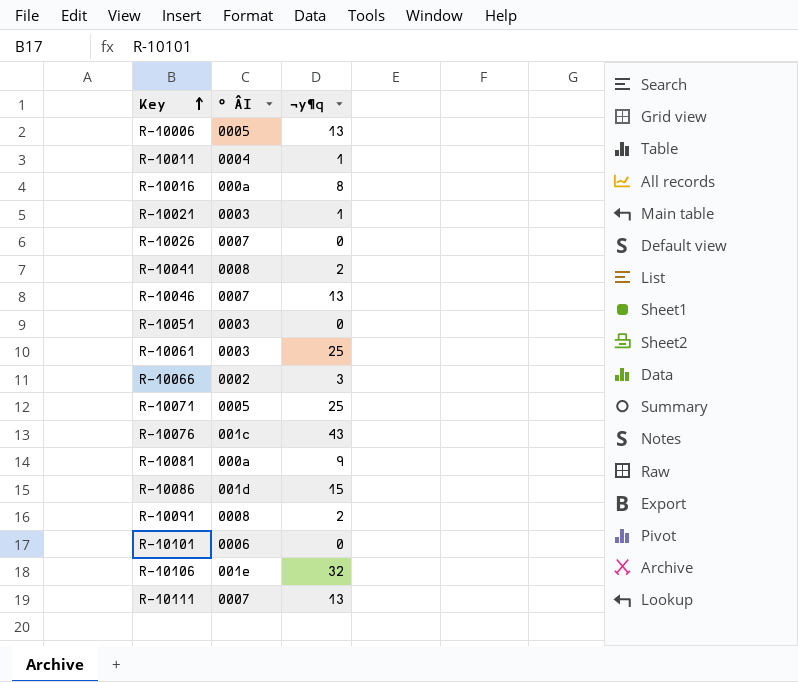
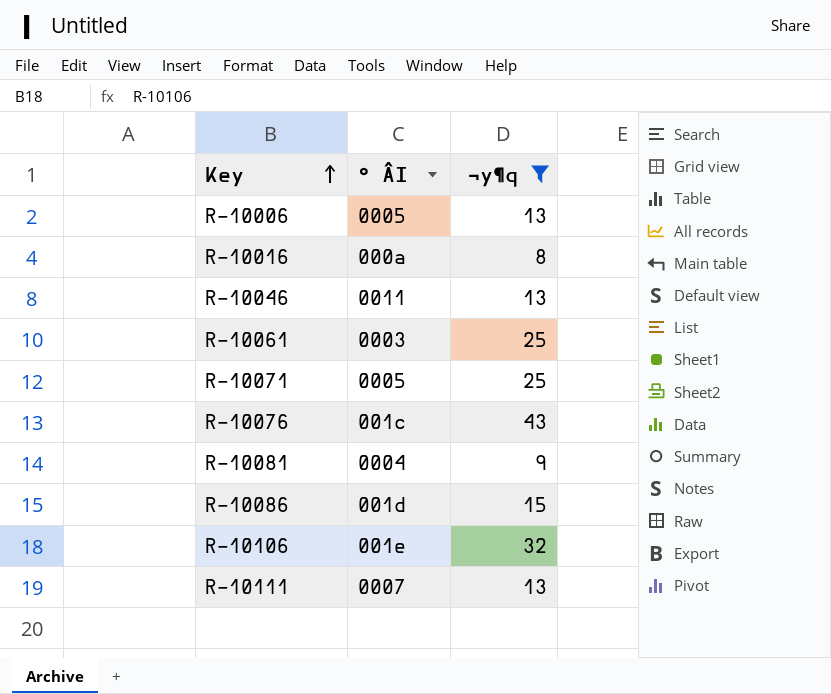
filter: none -> ¬y¶q >= 8
R-10046 | ° ÂI: 0007 -> 0011
R-10081 | ° ÂI: 000a -> 0004

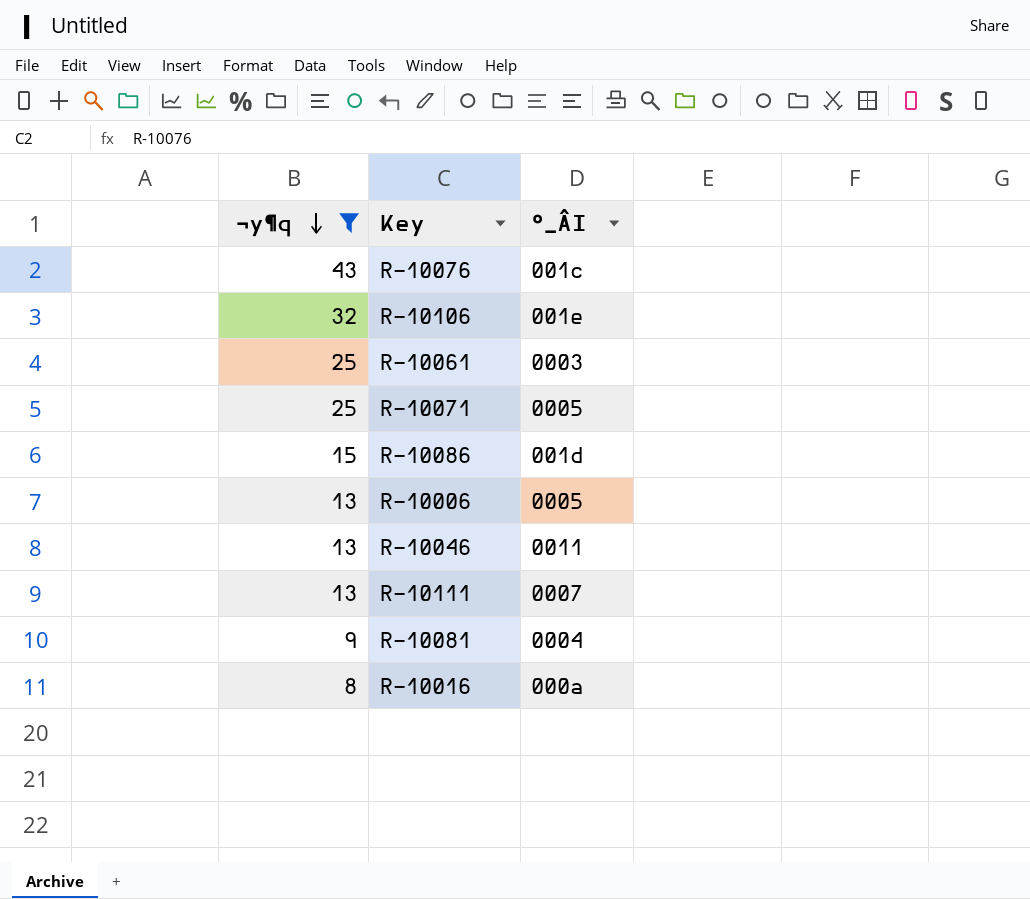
row order: Key ascending -> ¬y¶q descending
column ¬y¶q | position: 3 -> 1
column name: ° ÂI -> °_ÂI

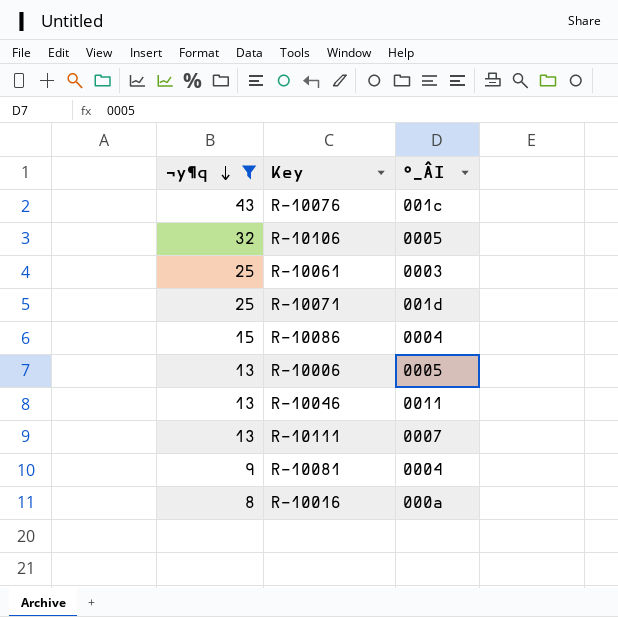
R-10106 | °_ÂI: 001e -> 0005
R-10071 | °_ÂI: 0005 -> 001d
R-10086 | °_ÂI: 001d -> 0004

